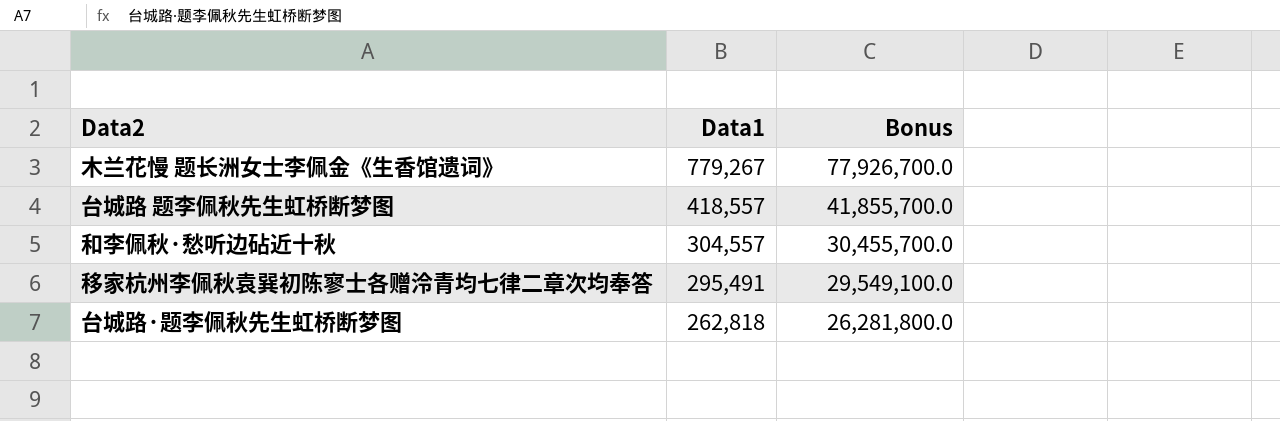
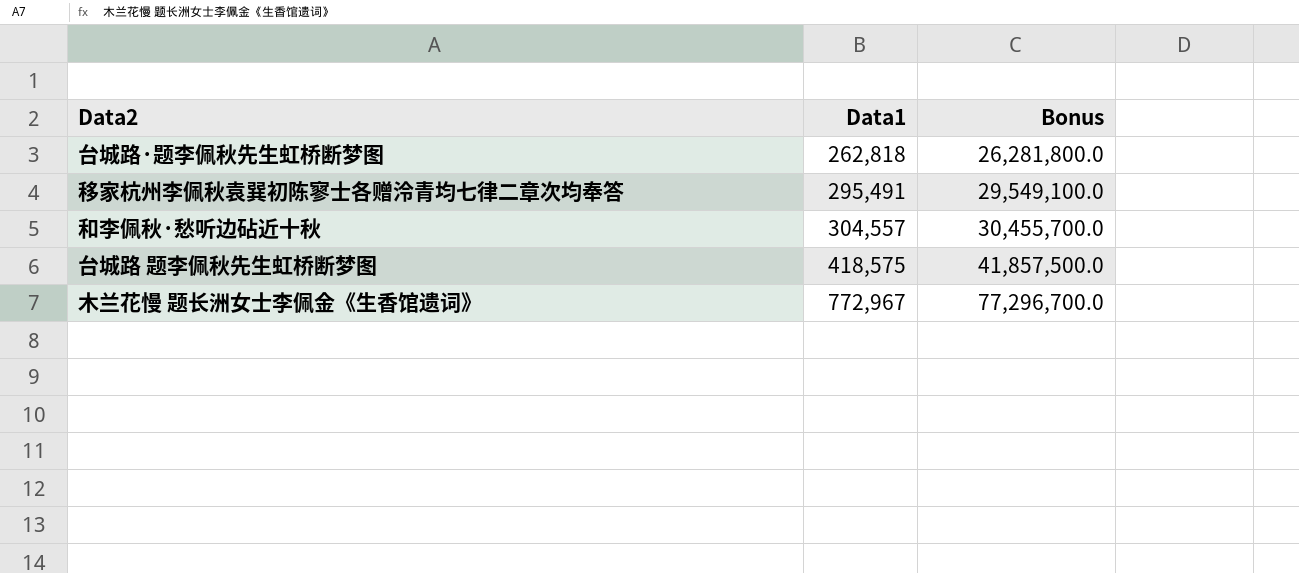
row order: Data1 descending -> Data1 ascending
台城路 题李佩秋先生虹桥断梦图 | Data1: 418,557 -> 418,575
台城路 题李佩秋先生虹桥断梦图 | Bonus: 41,855,700.0 -> 41,857,500.0
木兰花慢 题长洲女士李佩金《生香馆遗词》 | Data1: 779,267 -> 772,967
木兰花慢 题长洲女士李佩金《生香馆遗词》 | Bonus: 77,926,700.0 -> 77,296,700.0

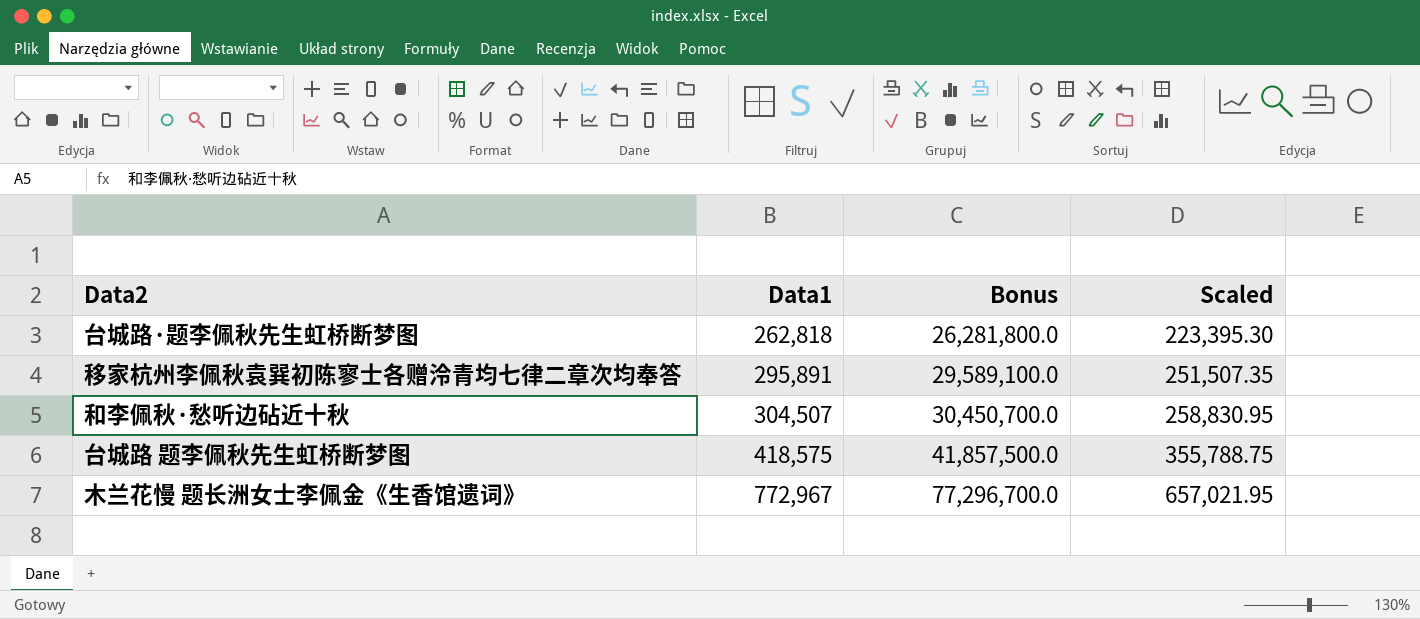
column Scaled | formula: none -> [Data1] * 0.85
移家杭州李佩秋袁巽初陈寥士各赠泠青均七律二章次均奉答 | Data1: 295,491 -> 295,891
移家杭州李佩秋袁巽初陈寥士各赠泠青均七律二章次均奉答 | Bonus: 29,549,100.0 -> 29,589,100.0
和李佩秋·愁听边砧近十秋 | Data1: 304,557 -> 304,507
和李佩秋·愁听边砧近十秋 | Bonus: 30,455,700.0 -> 30,450,700.0

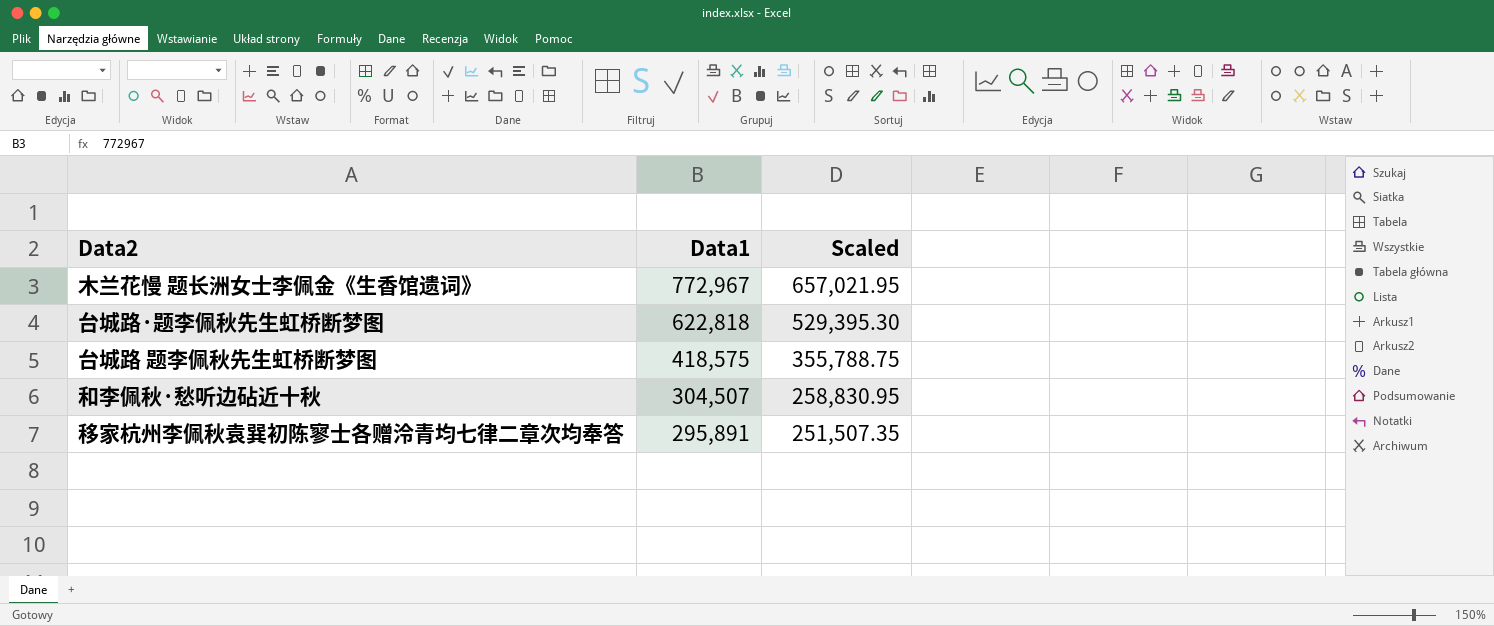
row order: Data1 ascending -> Data1 descending
column Bonus | formula: [Data1] * 100 -> none
台城路·题李佩秋先生虹桥断梦图 | Data1: 262,818 -> 622,818
台城路·题李佩秋先生虹桥断梦图 | Scaled: 223,395.30 -> 529,395.30

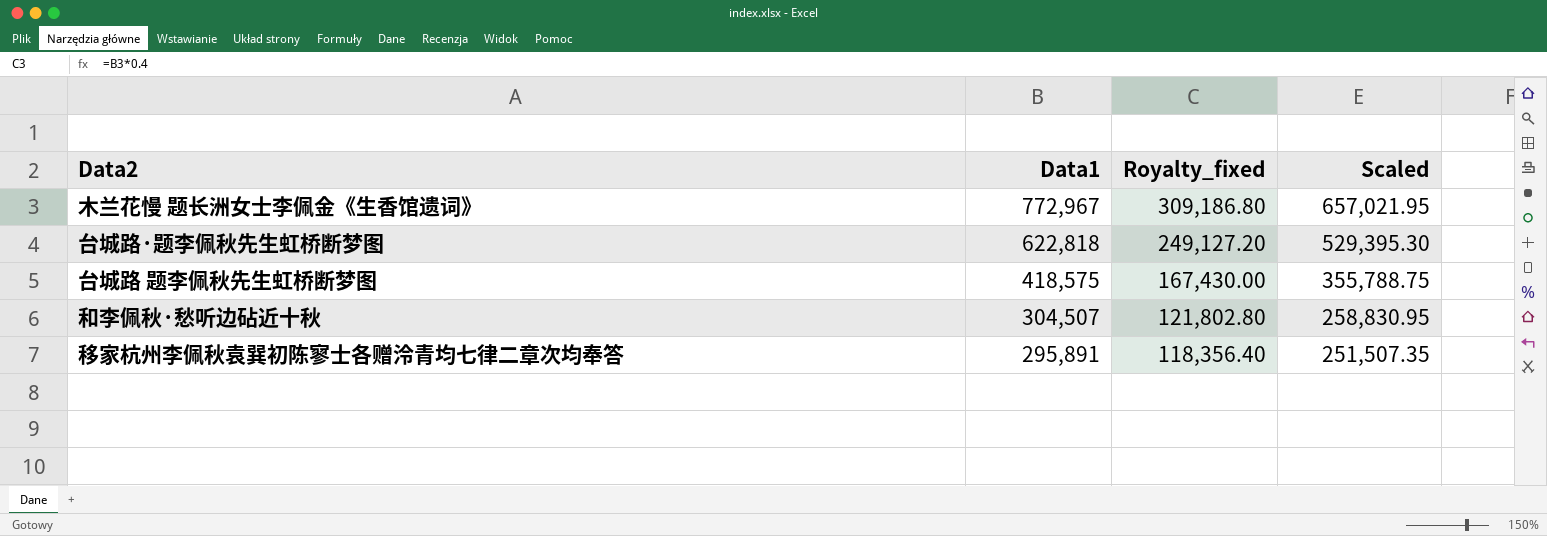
column Royalty_fixed | formula: none -> [Data1] * 0.4

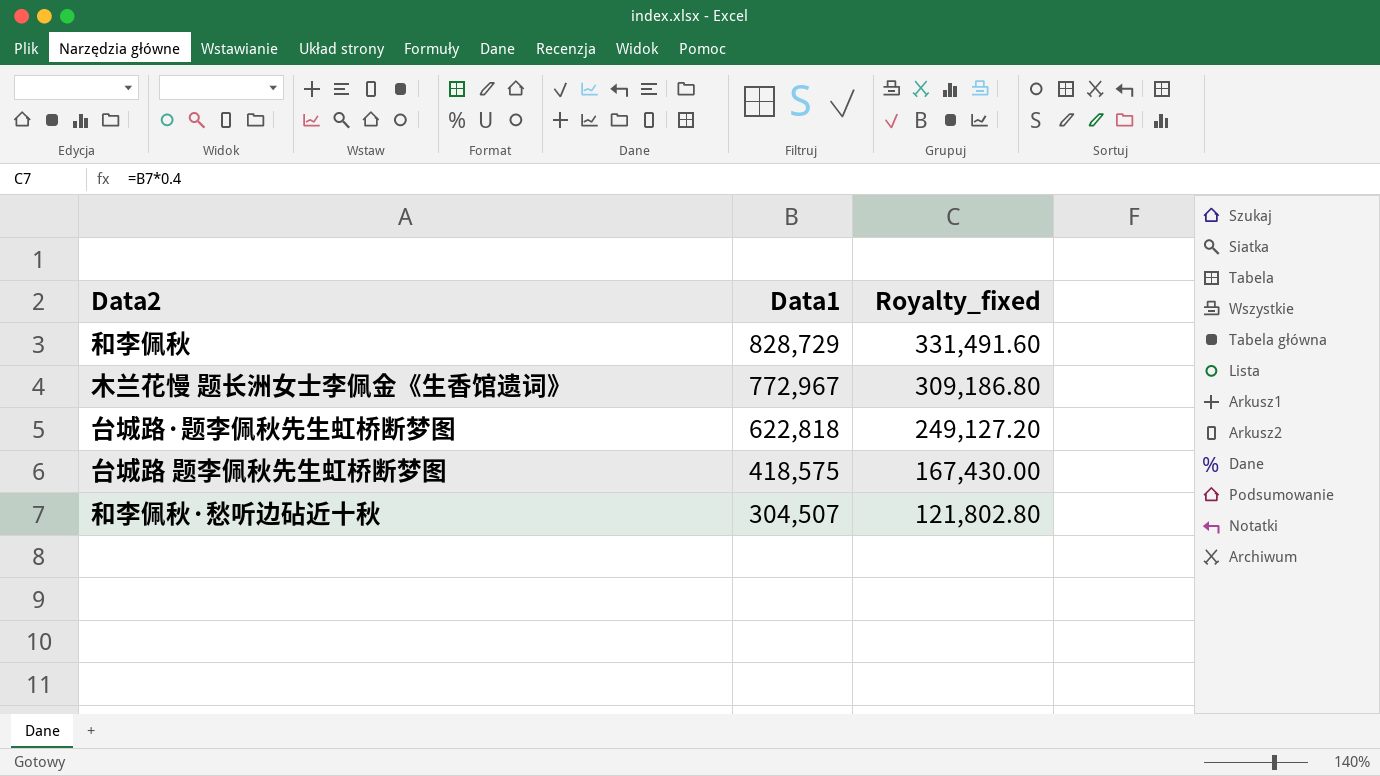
column Scaled | formula: [Data1] * 0.85 -> none
row 移家杭州李佩秋袁巽初陈寥士各赠泠青均七律二章次均奉答: 295,891 | 118,356.40 | 251,507.35 -> none
row 和李佩秋: none -> 828,729 | 331,491.60

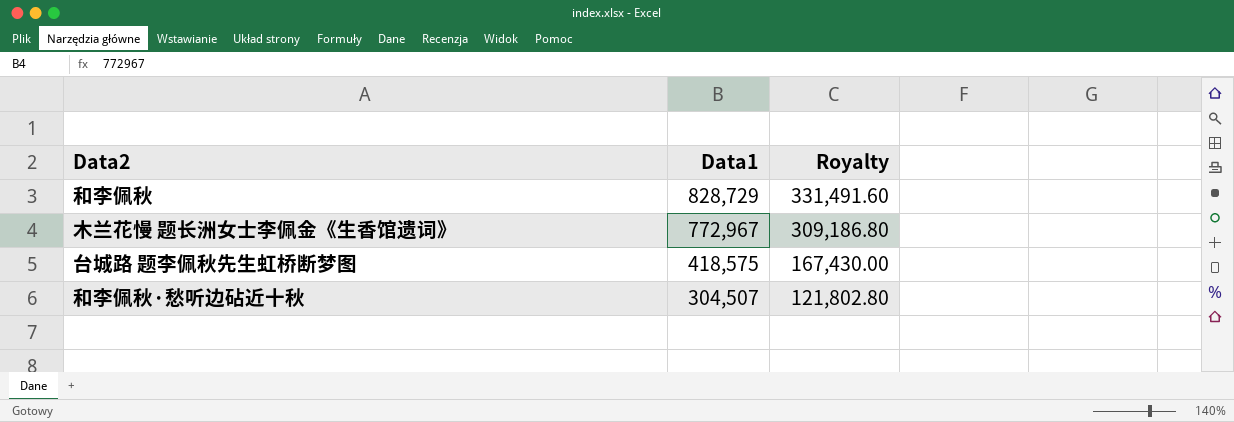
column name: Royalty_fixed -> Royalty
row 台城路·题李佩秋先生虹桥断梦图: 622,818 | 249,127.20 -> none

